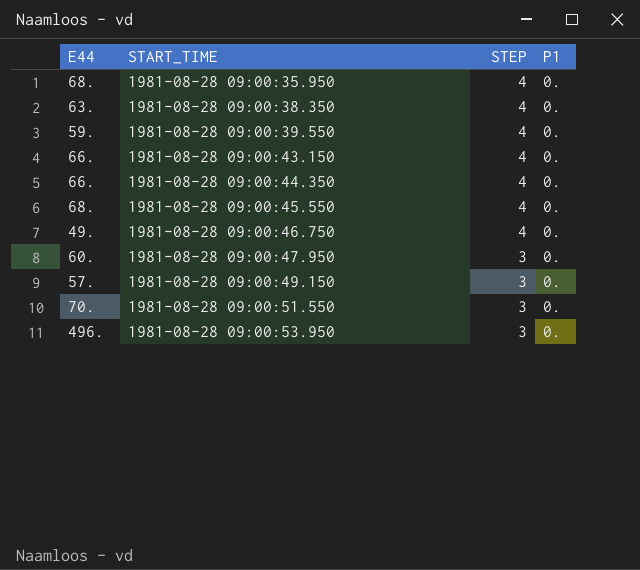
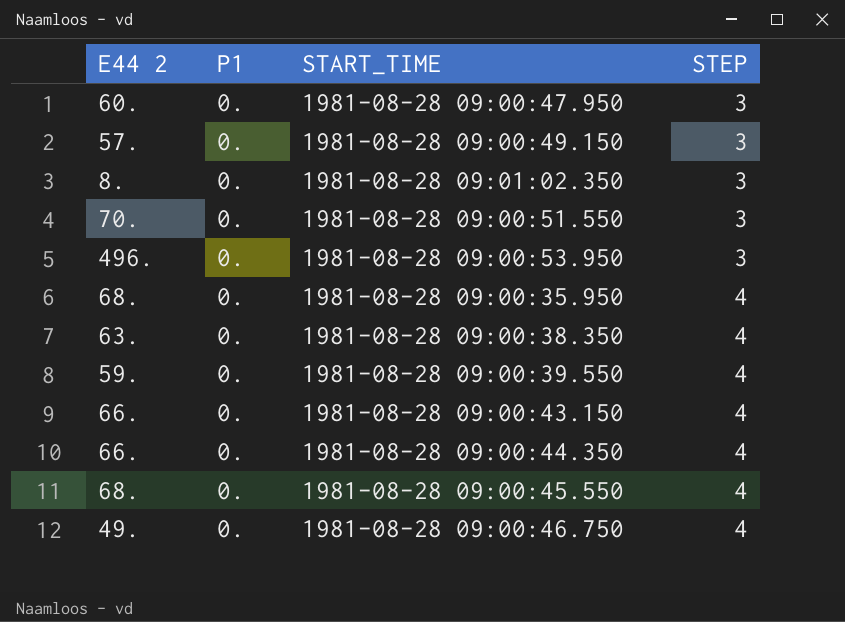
row order: START_TIME ascending -> STEP ascending
column name: E44 -> E44 2
column P1 | position: 4 -> 2
row 1981-08-28 09:01:02.350: none -> 8. | 0. | 3

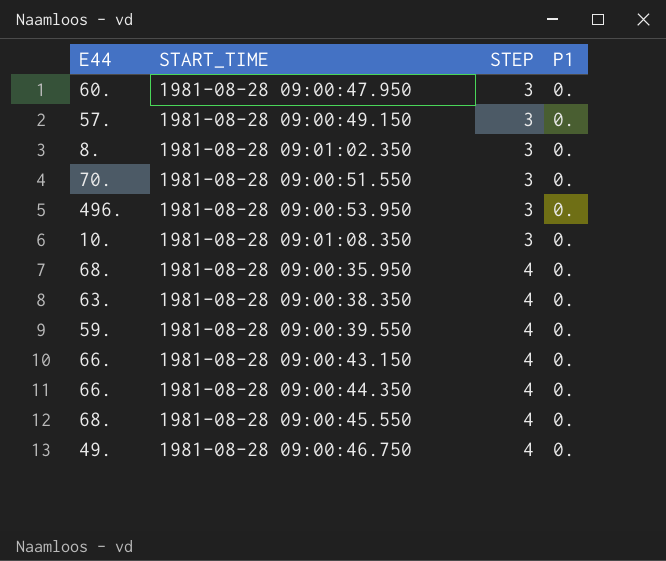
column name: E44 2 -> E44
column P1 | position: 2 -> 4
row 1981-08-28 09:01:08.350: none -> 10. | 3 | 0.

